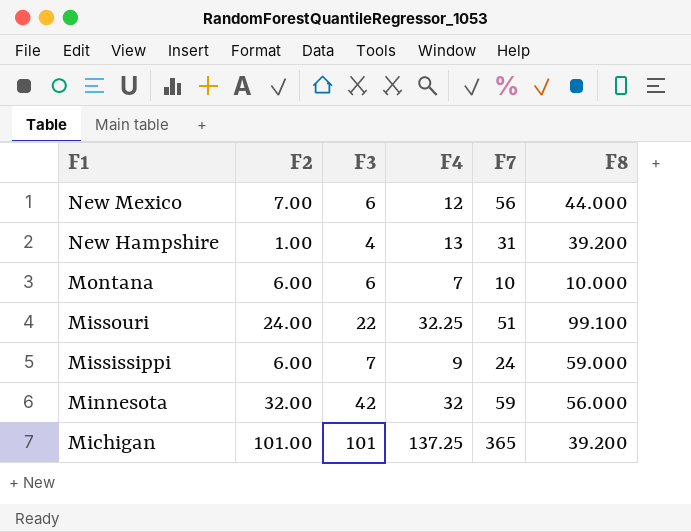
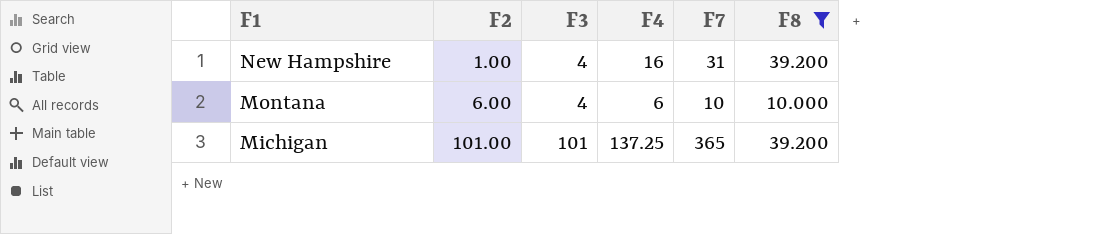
filter: none -> F8 <= 39.200
New Hampshire | F4: 13 -> 16
Montana | F3: 6 -> 4
Montana | F4: 7 -> 6

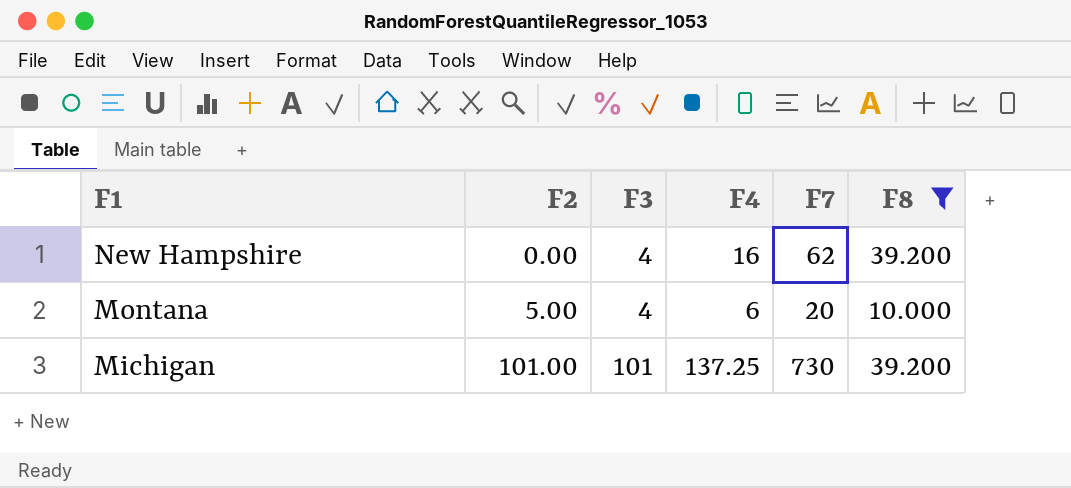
New Hampshire | F2: 1.00 -> 0.00
New Hampshire | F7: 31 -> 62
Montana | F2: 6.00 -> 5.00
Montana | F7: 10 -> 20
Michigan | F7: 365 -> 730

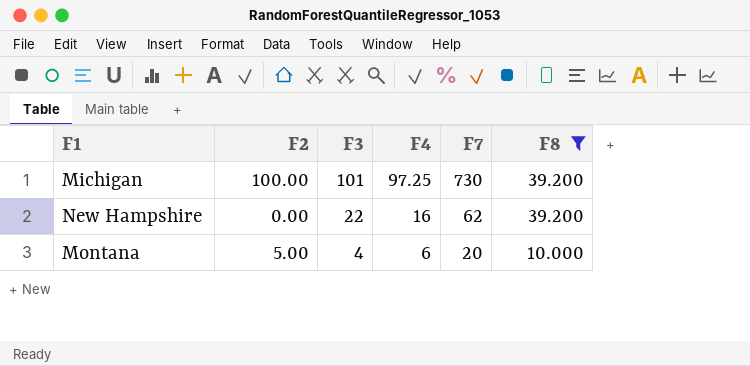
row order: F1 descending -> F3 descending
Michigan | F2: 101.00 -> 100.00
Michigan | F4: 137.25 -> 97.25
New Hampshire | F3: 4 -> 22

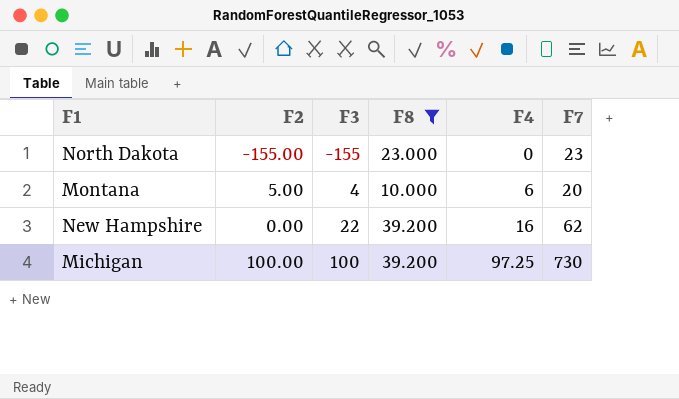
row order: F3 descending -> F3 ascending
column F8 | position: 6 -> 4
row North Dakota: none -> -155.00 | -155 | 23.000 | 0 | 23
Michigan | F3: 101 -> 100

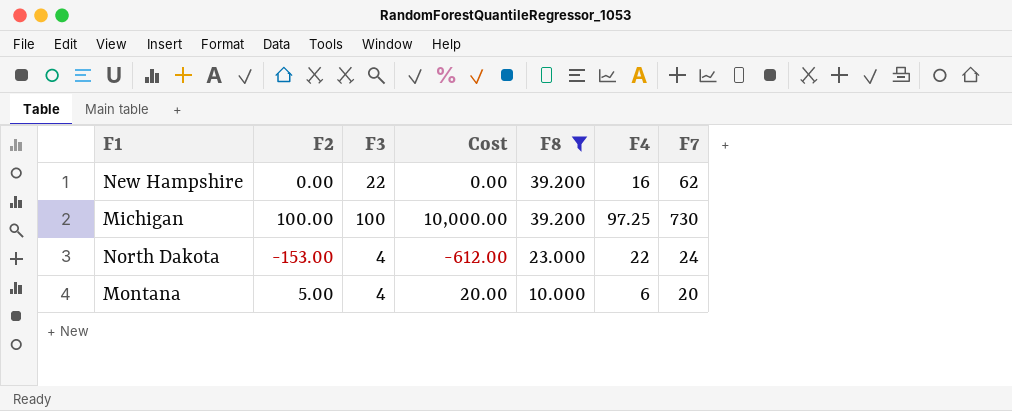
row order: F3 ascending -> F8 descending
column Cost | formula: none -> [F2] * [F3]
North Dakota | F2: -155.00 -> -153.00
North Dakota | F3: -155 -> 4
North Dakota | F4: 0 -> 22
North Dakota | F7: 23 -> 24

